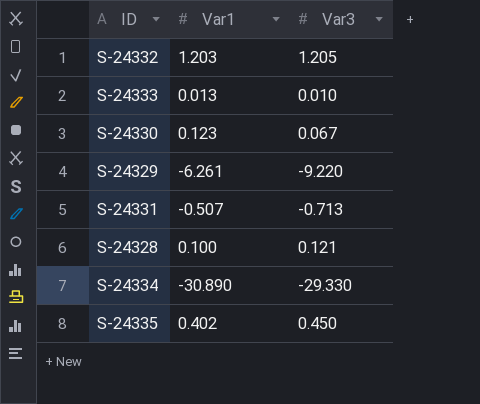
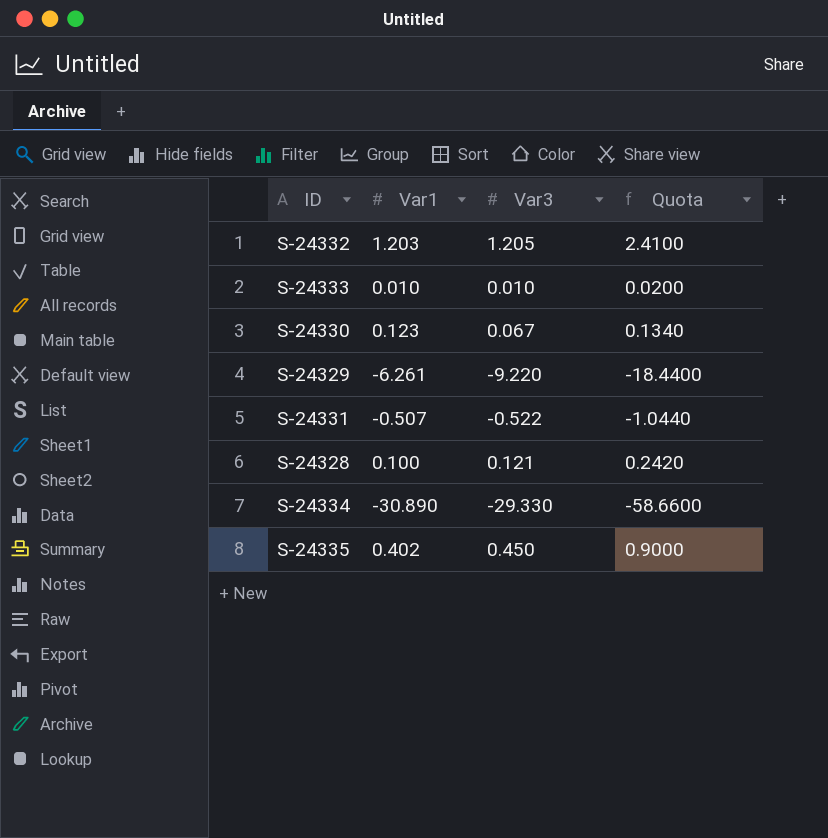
column Quota | formula: none -> [Var3] * 2
S-24333 | Var1: 0.013 -> 0.010
S-24331 | Var3: -0.713 -> -0.522

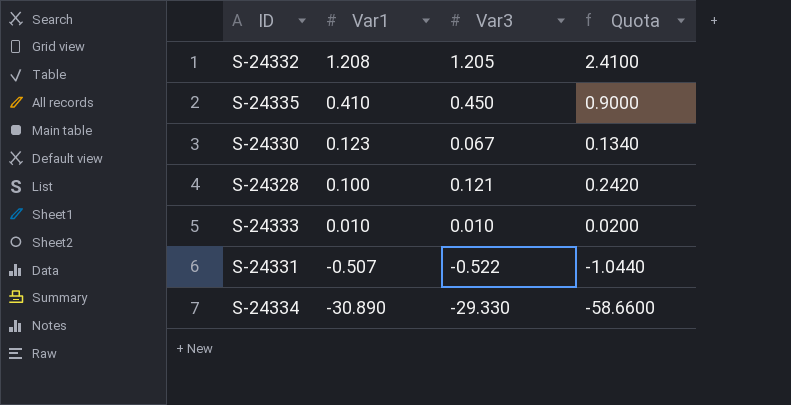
row order: none -> Var1 descending
row S-24329: -6.261 | -9.220 | -18.4400 -> none
S-24332 | Var1: 1.203 -> 1.208
S-24335 | Var1: 0.402 -> 0.410

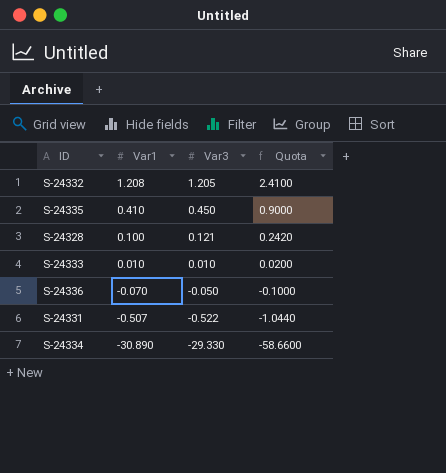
row S-24330: 0.123 | 0.067 | 0.1340 -> none
row S-24336: none -> -0.070 | -0.050 | -0.1000

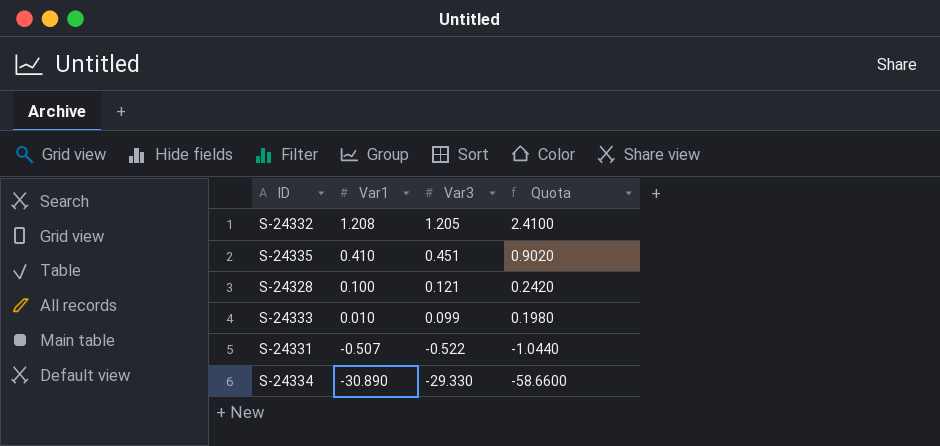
row S-24336: -0.070 | -0.050 | -0.1000 -> none
S-24335 | Var3: 0.450 -> 0.451
S-24335 | Quota: 0.9000 -> 0.9020
S-24333 | Var3: 0.010 -> 0.099
S-24333 | Quota: 0.0200 -> 0.1980

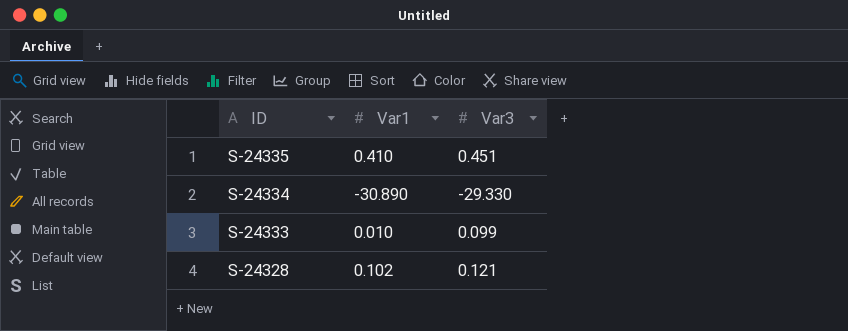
row order: Var1 descending -> ID descending
column Quota | formula: [Var3] * 2 -> none
row S-24332: 1.208 | 1.205 | 2.4100 -> none
row S-24331: -0.507 | -0.522 | -1.0440 -> none
S-24328 | Var1: 0.100 -> 0.102

